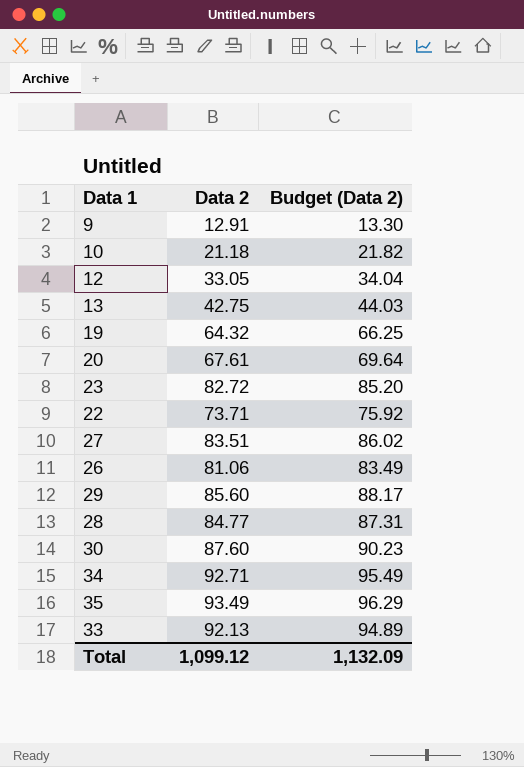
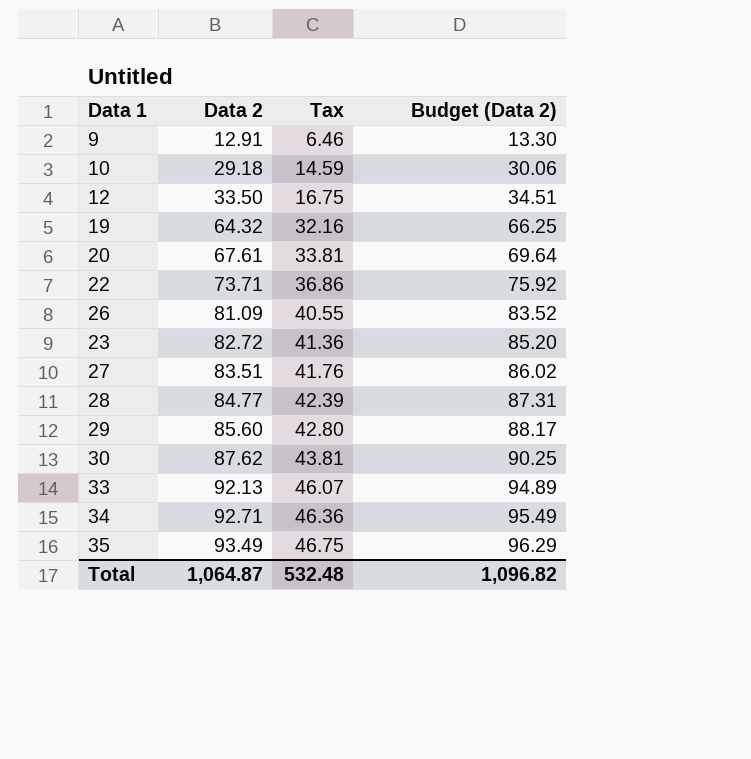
row order: none -> Data 2 ascending
column Tax | formula: none -> [Data 2] * 0.5
row 13: 42.75 | 44.03 -> none
10 | Data 2: 21.18 -> 29.18
10 | Budget (Data 2): 21.82 -> 30.06
12 | Data 2: 33.05 -> 33.50
12 | Budget (Data 2): 34.04 -> 34.51
26 | Data 2: 81.06 -> 81.09
26 | Budget (Data 2): 83.49 -> 83.52
30 | Data 2: 87.60 -> 87.62
30 | Budget (Data 2): 90.23 -> 90.25
Total | Data 2: 1,099.12 -> 1,064.87
Total | Budget (Data 2): 1,132.09 -> 1,096.82

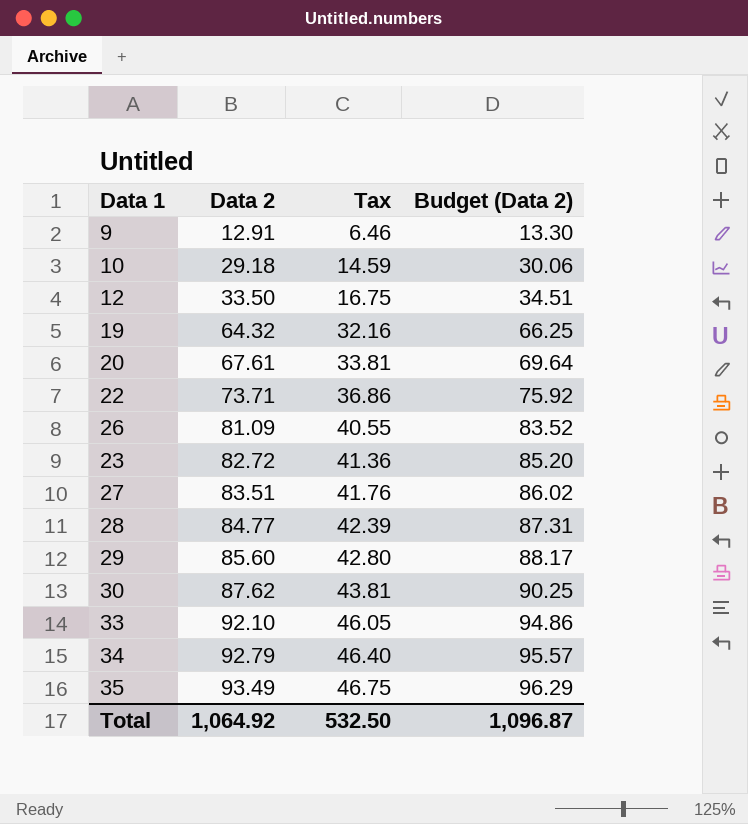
33 | Data 2: 92.13 -> 92.10
33 | Tax: 46.07 -> 46.05
33 | Budget (Data 2): 94.89 -> 94.86
34 | Data 2: 92.71 -> 92.79
34 | Tax: 46.36 -> 46.40
34 | Budget (Data 2): 95.49 -> 95.57
Total | Data 2: 1,064.87 -> 1,064.92
Total | Tax: 532.48 -> 532.50
Total | Budget (Data 2): 1,096.82 -> 1,096.87

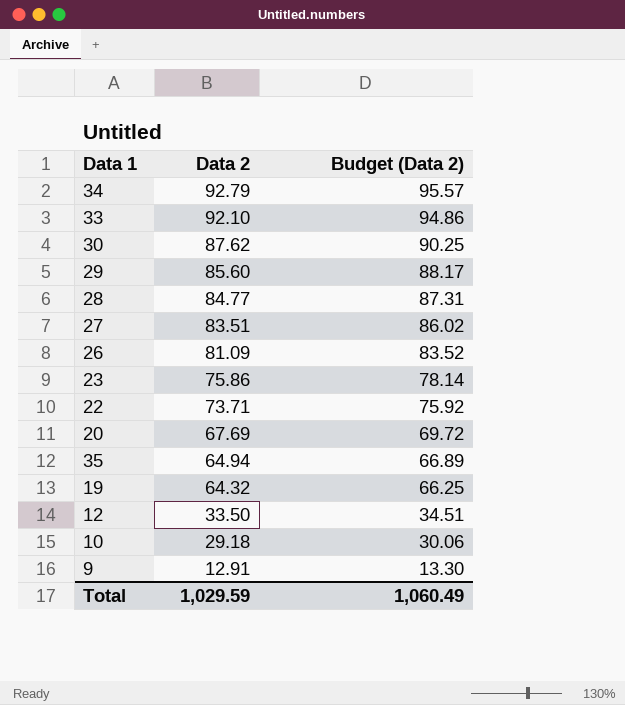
row order: Data 2 ascending -> Data 2 descending
column Tax | formula: [Data 2] * 0.5 -> none
23 | Data 2: 82.72 -> 75.86
23 | Budget (Data 2): 85.20 -> 78.14
20 | Data 2: 67.61 -> 67.69
20 | Budget (Data 2): 69.64 -> 69.72
35 | Data 2: 93.49 -> 64.94
35 | Budget (Data 2): 96.29 -> 66.89
Total | Data 2: 1,064.92 -> 1,029.59
Total | Budget (Data 2): 1,096.87 -> 1,060.49

